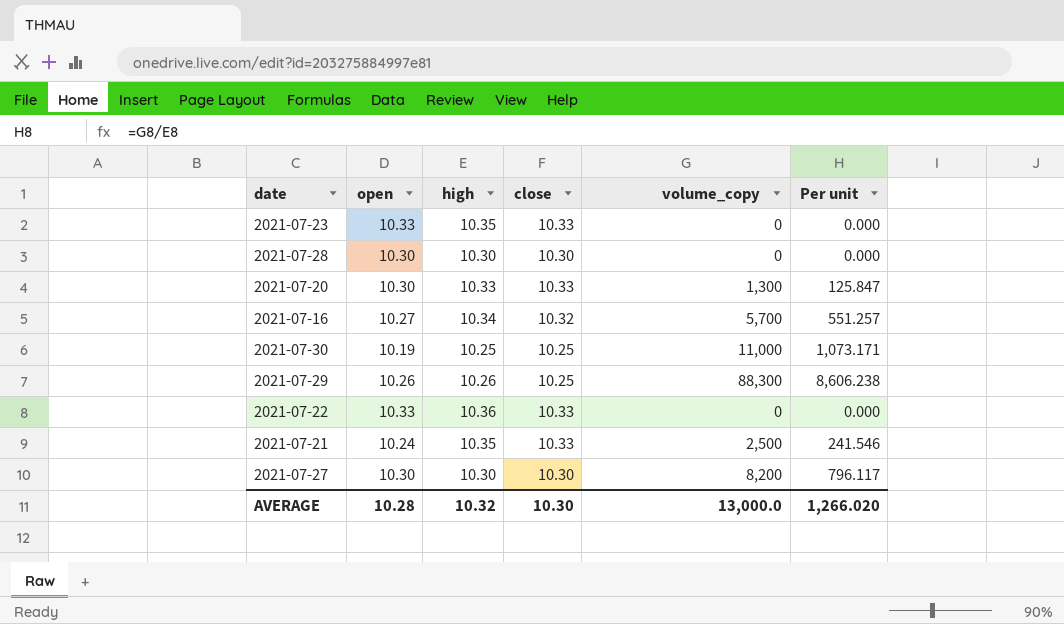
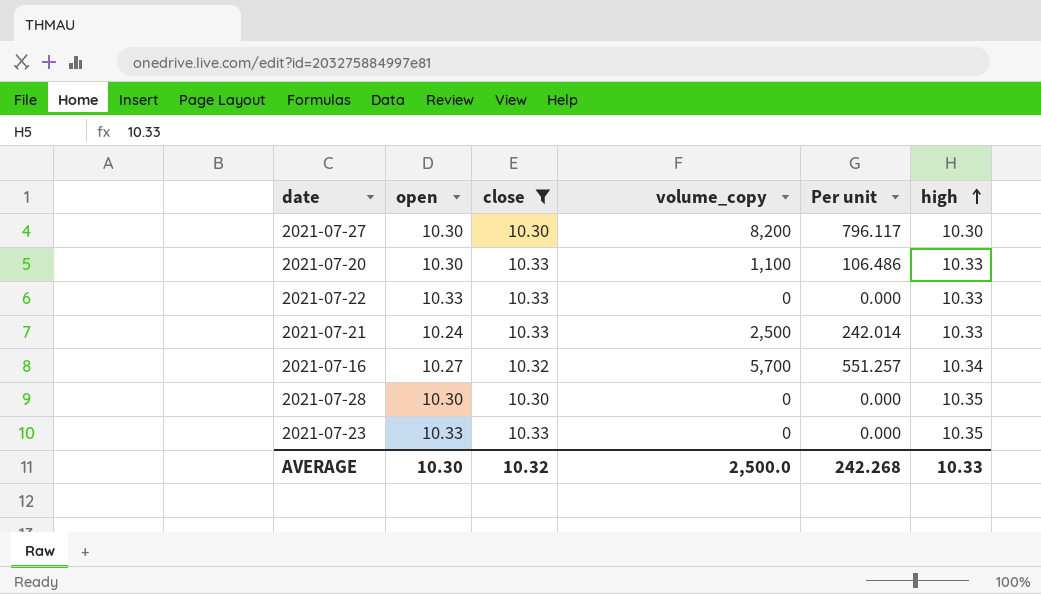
filter: none -> close != 10.25
row order: none -> high ascending
column high | position: 3 -> 6
2021-07-20 | volume_copy: 1,300 -> 1,100
2021-07-20 | Per unit: 125.847 -> 106.486
2021-07-22 | high: 10.36 -> 10.33
2021-07-21 | Per unit: 241.546 -> 242.014
2021-07-21 | high: 10.35 -> 10.33
2021-07-28 | high: 10.30 -> 10.35
AVERAGE | open: 10.28 -> 10.30
AVERAGE | close: 10.30 -> 10.32
AVERAGE | volume_copy: 13,000.0 -> 2,500.0
AVERAGE | Per unit: 1,266.020 -> 242.268
AVERAGE | high: 10.32 -> 10.33

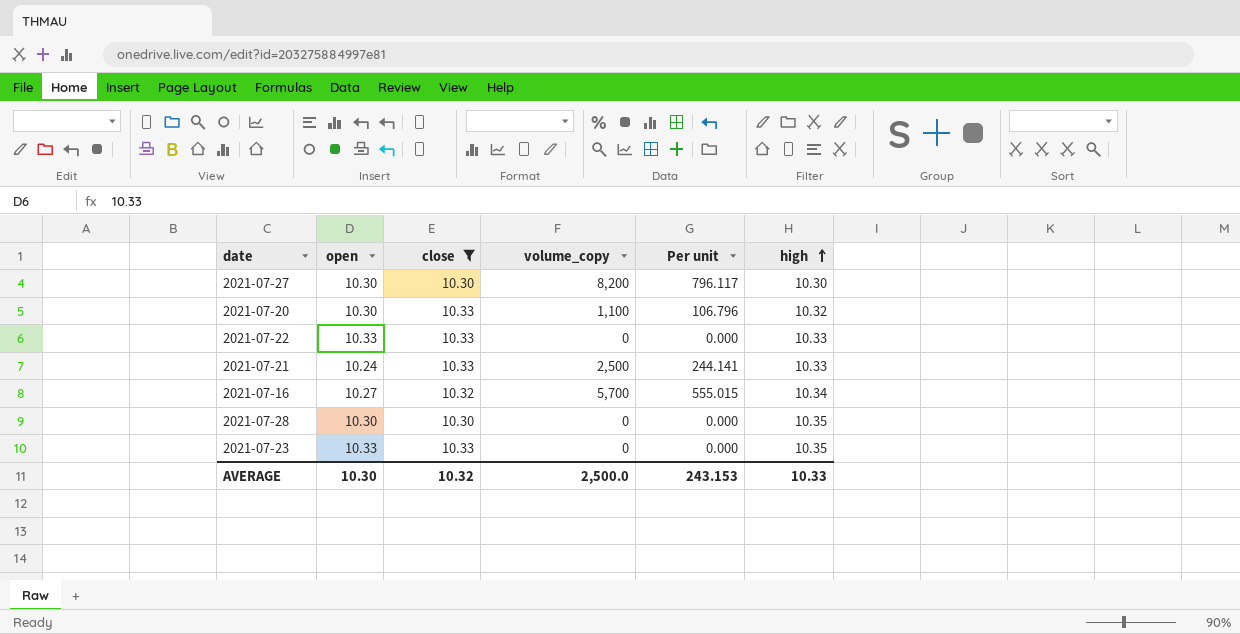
column Per unit | formula: [volume_copy] / [high] -> [volume_copy] / [open]
2021-07-20 | high: 10.33 -> 10.32
AVERAGE | Per unit: 242.268 -> 243.153

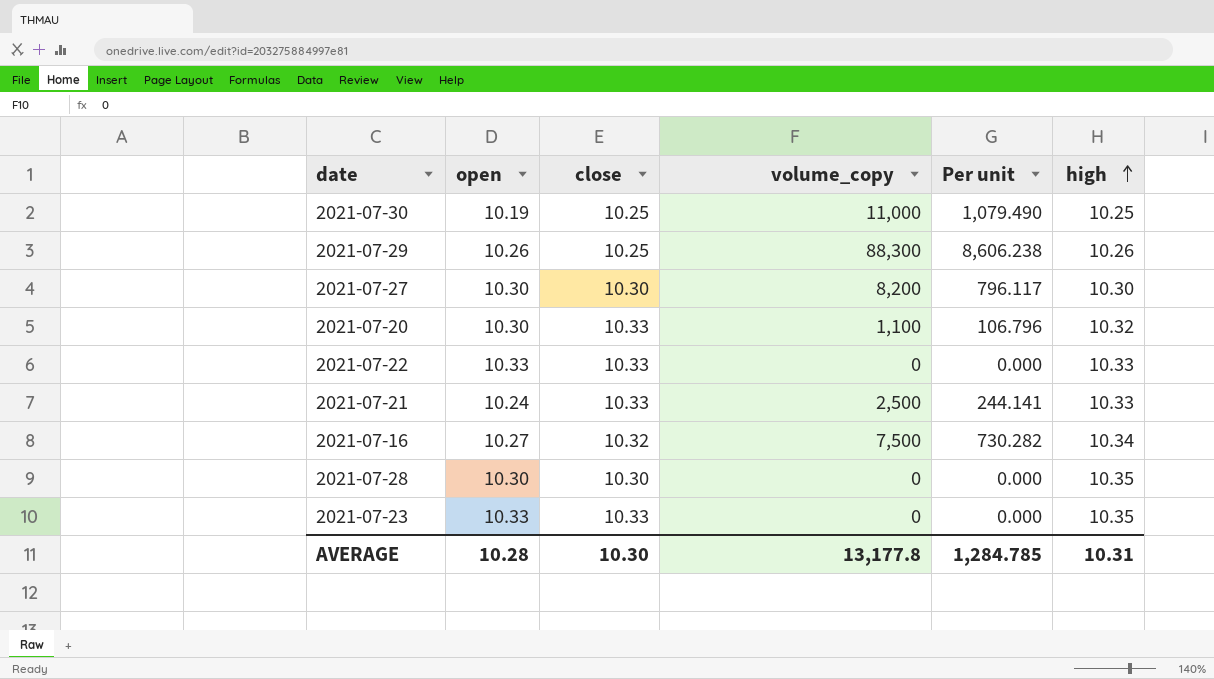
filter: close != 10.25 -> none
2021-07-16 | volume_copy: 5,700 -> 7,500
2021-07-16 | Per unit: 555.015 -> 730.282
AVERAGE | open: 10.30 -> 10.28
AVERAGE | close: 10.32 -> 10.30
AVERAGE | volume_copy: 2,500.0 -> 13,177.8
AVERAGE | Per unit: 243.153 -> 1,284.785
AVERAGE | high: 10.33 -> 10.31

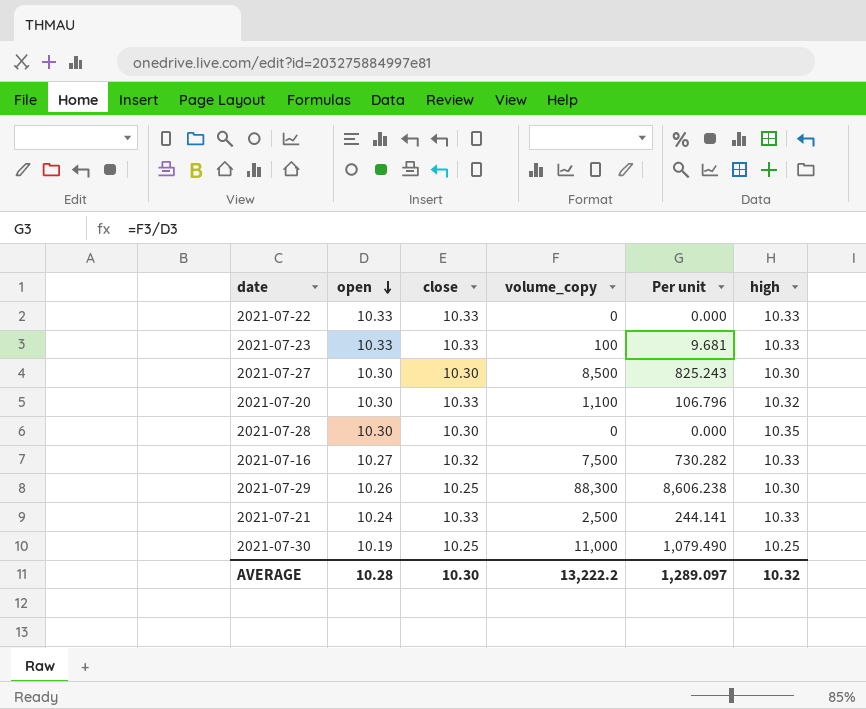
row order: high ascending -> open descending
2021-07-23 | volume_copy: 0 -> 100
2021-07-23 | Per unit: 0.000 -> 9.681
2021-07-23 | high: 10.35 -> 10.33
2021-07-27 | volume_copy: 8,200 -> 8,500
2021-07-27 | Per unit: 796.117 -> 825.243
2021-07-16 | high: 10.34 -> 10.33
2021-07-29 | high: 10.26 -> 10.30
AVERAGE | volume_copy: 13,177.8 -> 13,222.2
AVERAGE | Per unit: 1,284.785 -> 1,289.097
AVERAGE | high: 10.31 -> 10.32

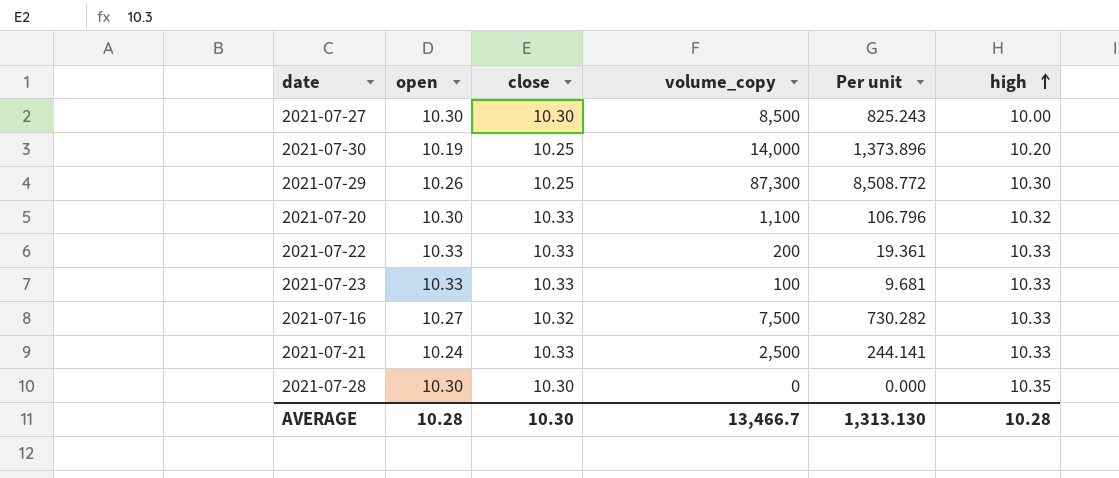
row order: open descending -> high ascending
2021-07-27 | high: 10.30 -> 10.00
2021-07-30 | volume_copy: 11,000 -> 14,000
2021-07-30 | Per unit: 1,079.490 -> 1,373.896
2021-07-30 | high: 10.25 -> 10.20
2021-07-29 | volume_copy: 88,300 -> 87,300
2021-07-29 | Per unit: 8,606.238 -> 8,508.772
2021-07-22 | volume_copy: 0 -> 200
2021-07-22 | Per unit: 0.000 -> 19.361
AVERAGE | volume_copy: 13,222.2 -> 13,466.7
AVERAGE | Per unit: 1,289.097 -> 1,313.130
AVERAGE | high: 10.32 -> 10.28

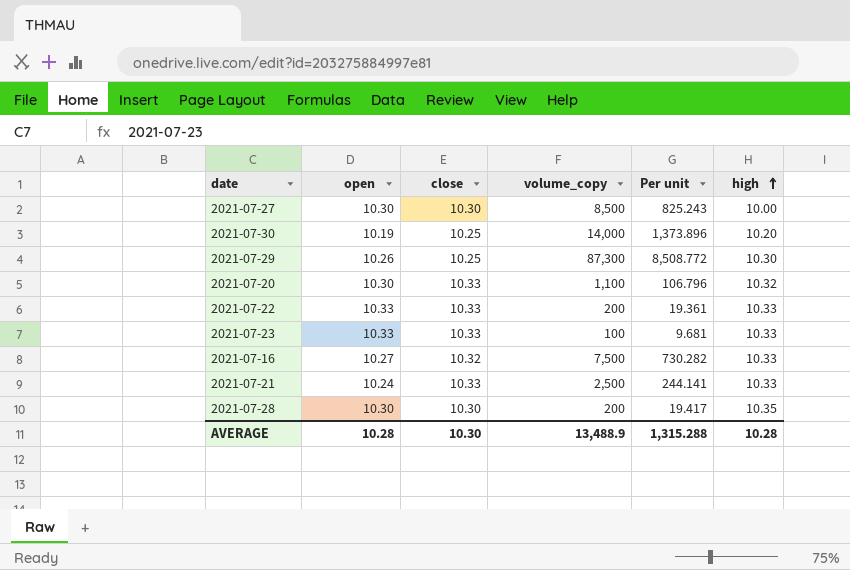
2021-07-28 | volume_copy: 0 -> 200
2021-07-28 | Per unit: 0.000 -> 19.417
AVERAGE | volume_copy: 13,466.7 -> 13,488.9
AVERAGE | Per unit: 1,313.130 -> 1,315.288

